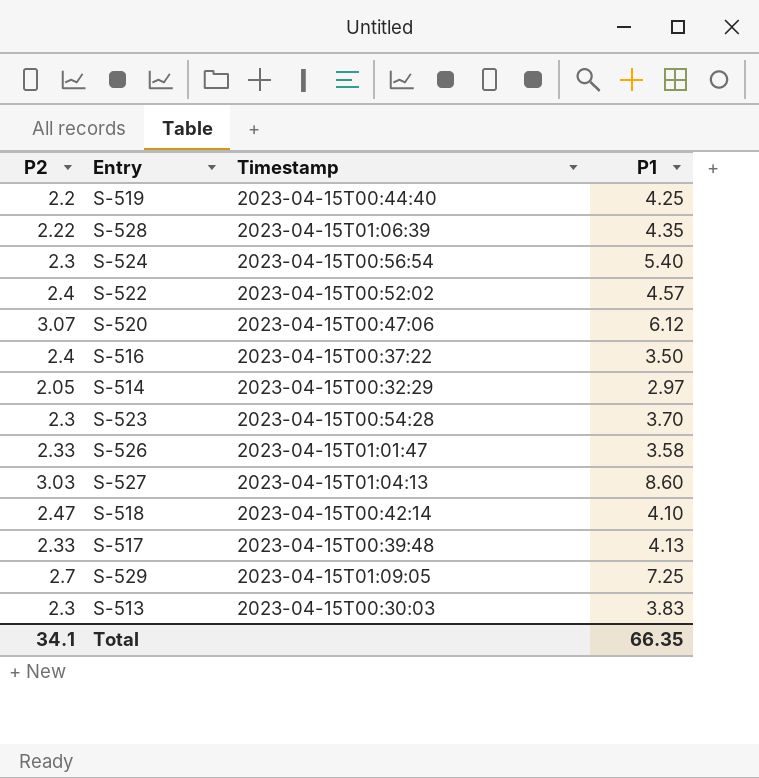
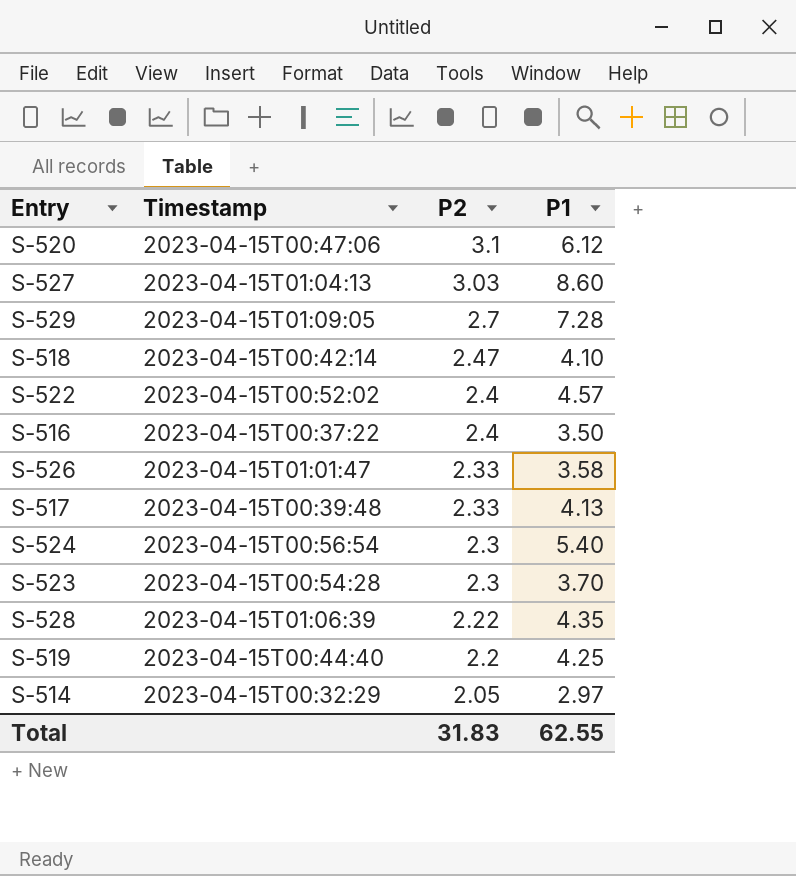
row order: none -> P2 descending
column P2 | position: 1 -> 3
row S-513: 2.3 | 2023-04-15T00:30:03 | 3.83 -> none
S-520 | P2: 3.07 -> 3.1
S-529 | P1: 7.25 -> 7.28
Total | P2: 34.1 -> 31.83
Total | P1: 66.35 -> 62.55

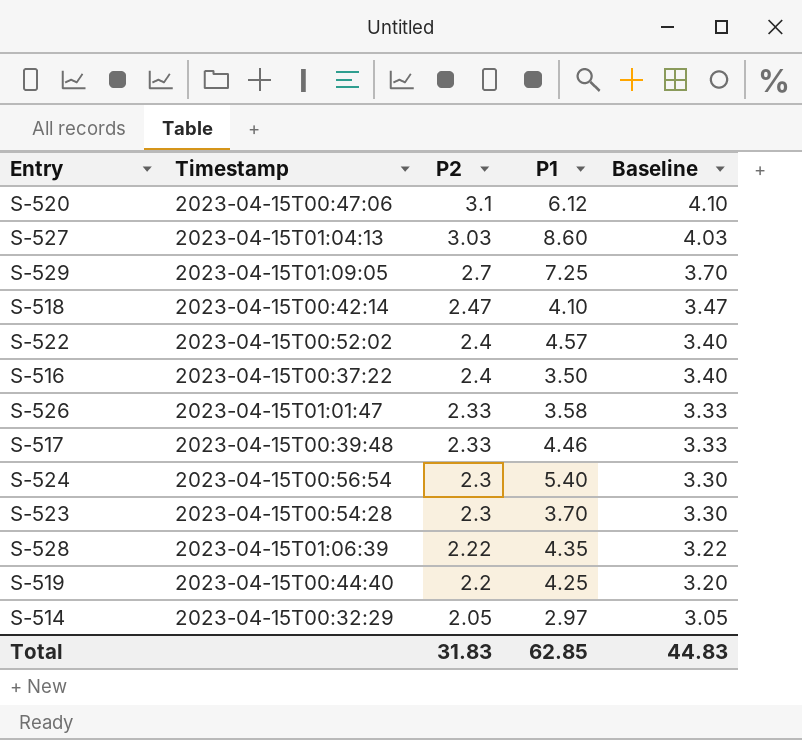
column Baseline | formula: none -> [P2] + 1
S-529 | P1: 7.28 -> 7.25
S-517 | P1: 4.13 -> 4.46
Total | P1: 62.55 -> 62.85

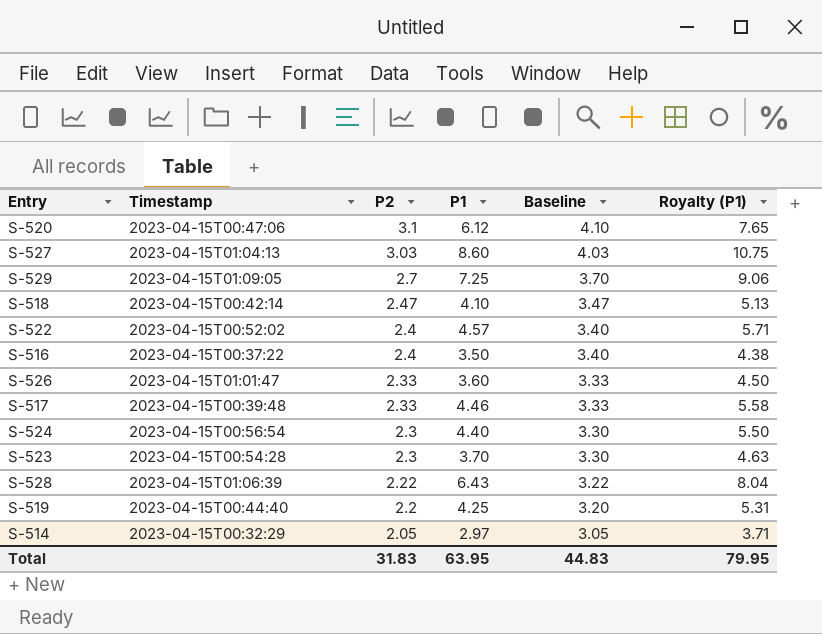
column Royalty (P1) | formula: none -> [P1] * 1.25
S-526 | P1: 3.58 -> 3.60
S-524 | P1: 5.40 -> 4.40
S-528 | P1: 4.35 -> 6.43
Total | P1: 62.85 -> 63.95

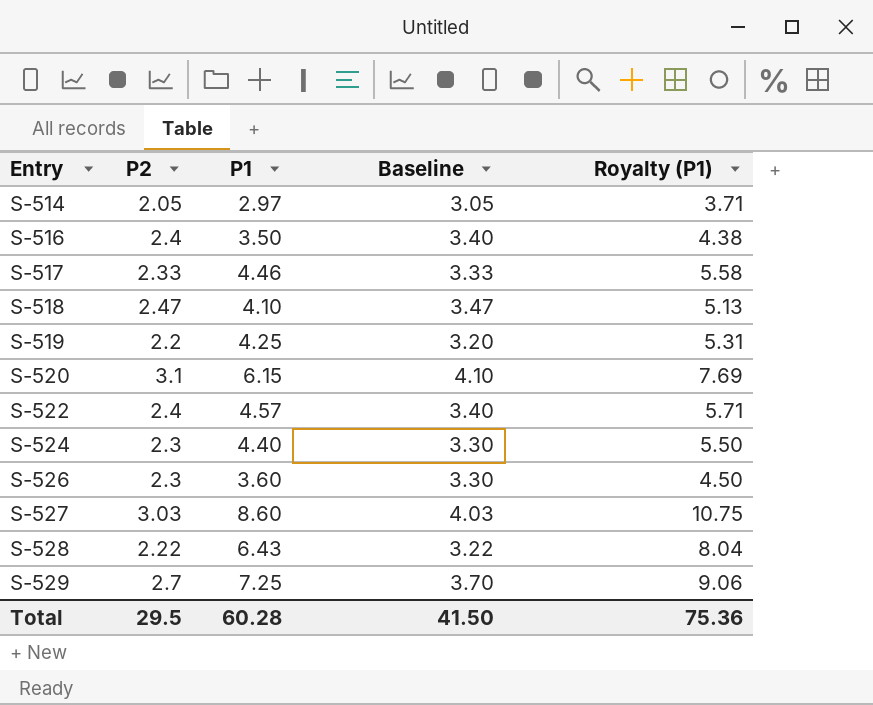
row order: P2 descending -> Entry ascending
column Timestamp | position: 2 -> none
row S-523: 2023-04-15T00:54:28 | 2.3 | 3.70 | 3.30 | 4.63 -> none
S-520 | P1: 6.12 -> 6.15
S-520 | Royalty (P1): 7.65 -> 7.69
S-526 | P2: 2.33 -> 2.3
S-526 | Baseline: 3.33 -> 3.30
Total | P2: 31.83 -> 29.5
Total | P1: 63.95 -> 60.28
Total | Baseline: 44.83 -> 41.50
Total | Royalty (P1): 79.95 -> 75.36

